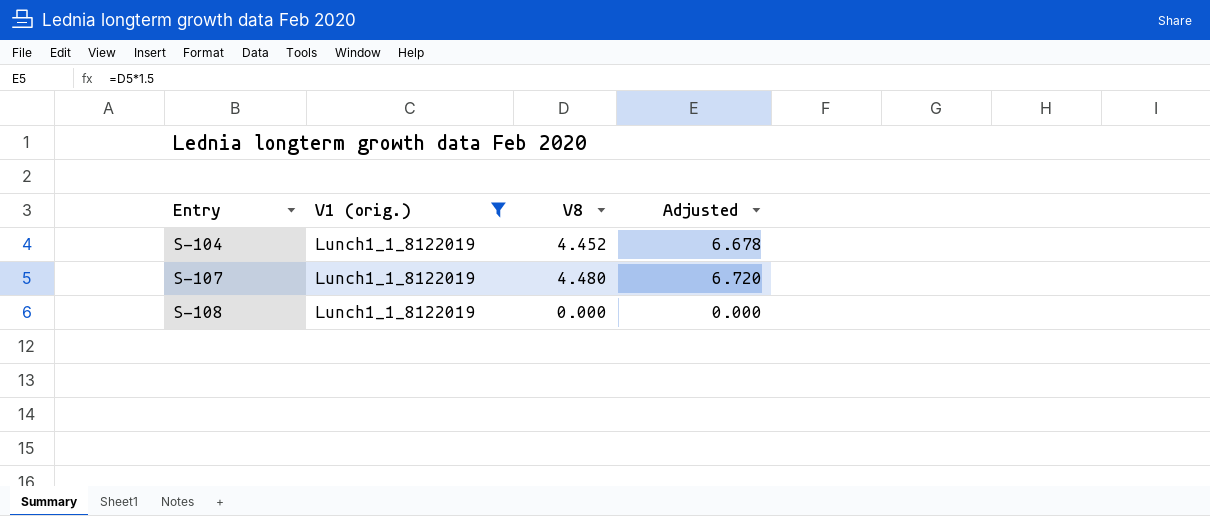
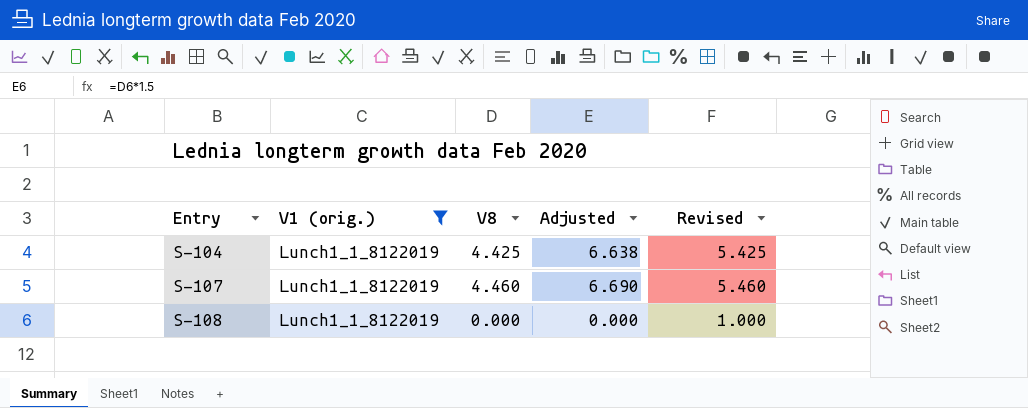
column Revised | formula: none -> [V8] + 1
S-104 | V8: 4.452 -> 4.425
S-104 | Adjusted: 6.678 -> 6.638
S-107 | V8: 4.480 -> 4.460
S-107 | Adjusted: 6.720 -> 6.690

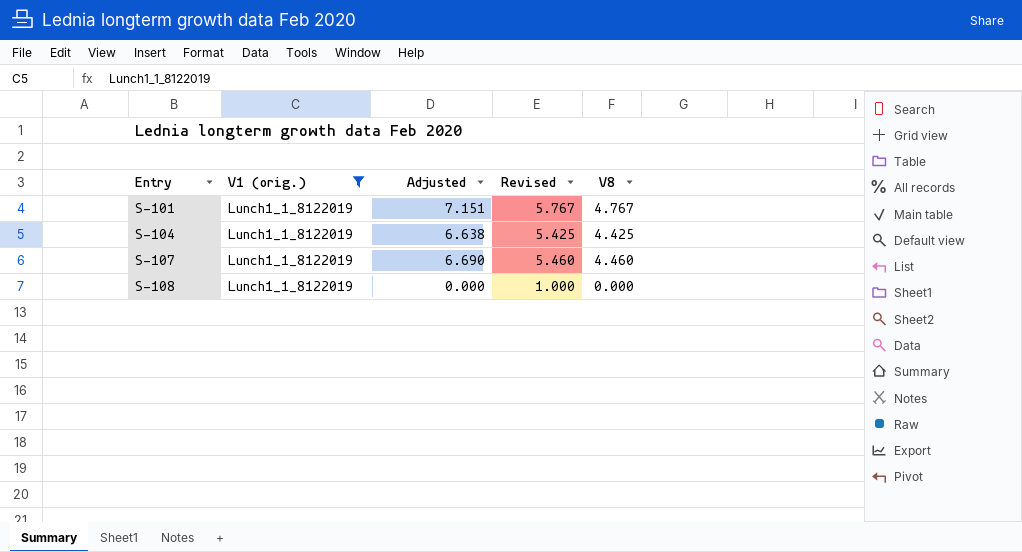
column V8 | position: 3 -> 5
row S-101: none -> Lunch1_1_8122019 | 7.151 | 5.767 | 4.767

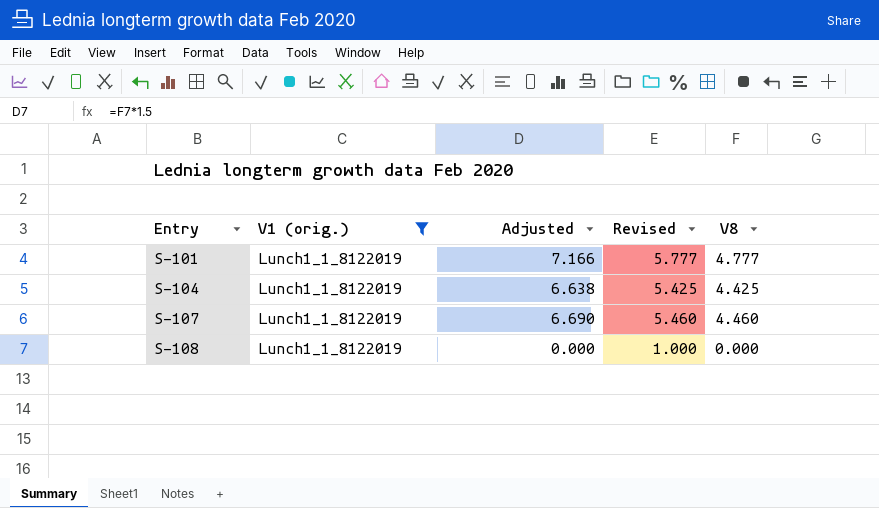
S-101 | Adjusted: 7.151 -> 7.166
S-101 | Revised: 5.767 -> 5.777
S-101 | V8: 4.767 -> 4.777

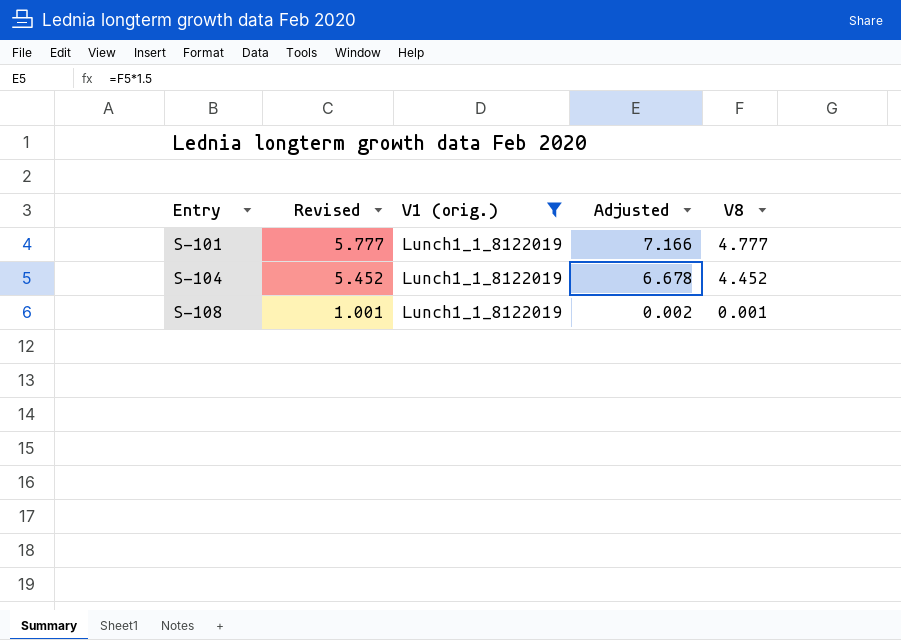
column Revised | position: 4 -> 2
row S-107: Lunch1_1_8122019 | 6.690 | 5.460 | 4.460 -> none
S-104 | Revised: 5.425 -> 5.452
S-104 | Adjusted: 6.638 -> 6.678
S-104 | V8: 4.425 -> 4.452
S-108 | Revised: 1.000 -> 1.001
S-108 | Adjusted: 0.000 -> 0.002
S-108 | V8: 0.000 -> 0.001

